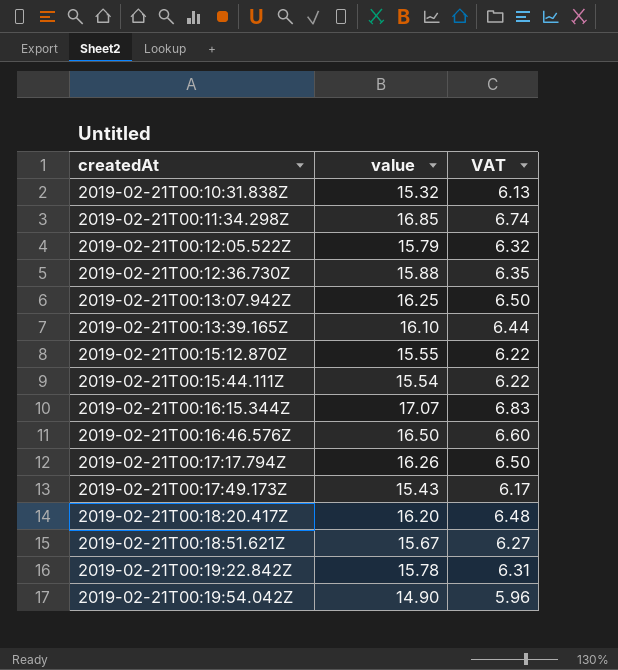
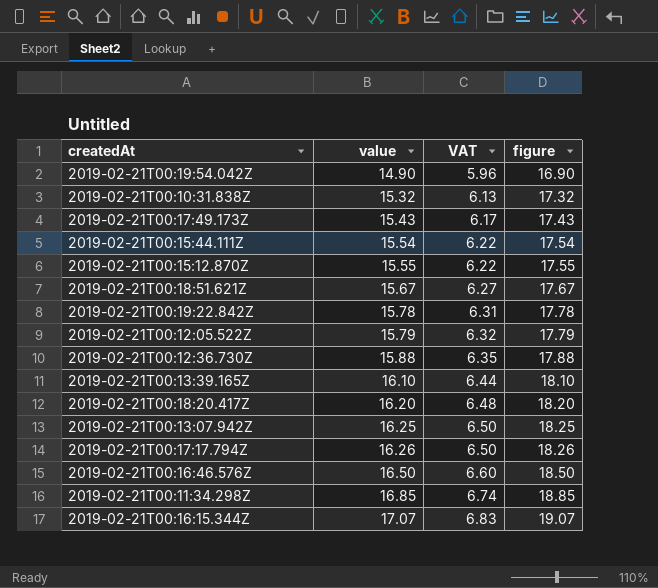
row order: createdAt ascending -> value ascending
column figure | formula: none -> [value] + 2

